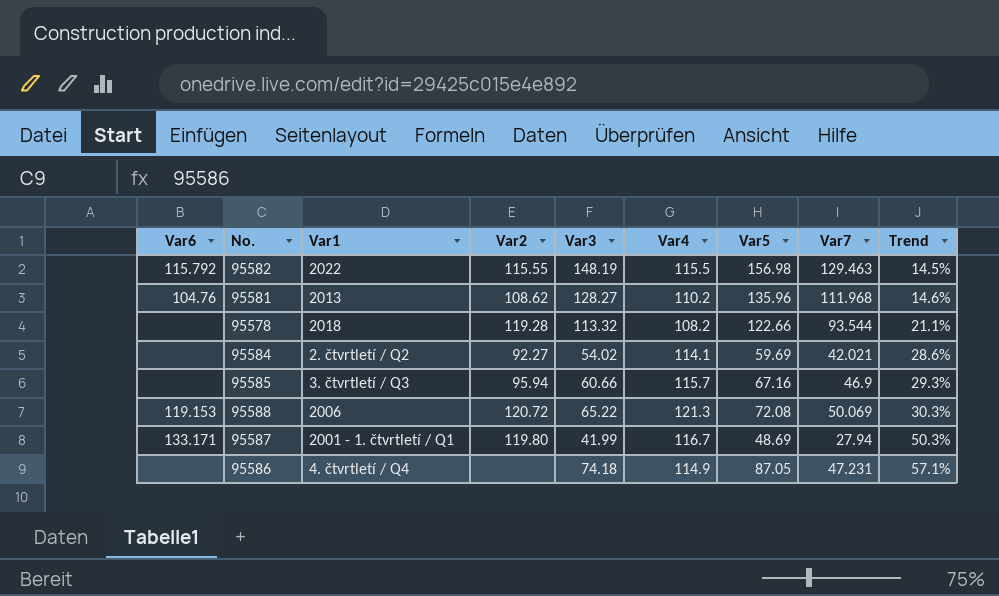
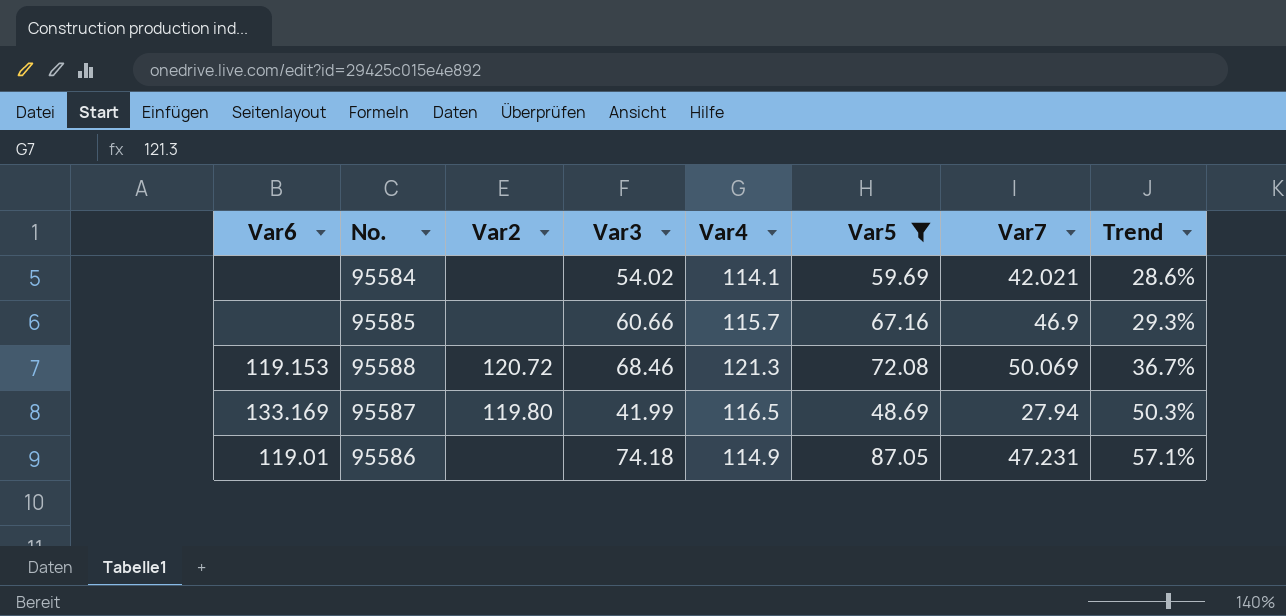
filter: none -> Var5 <= 87.05
column Var1 | position: 3 -> none
95584 | Var2: 92.27 -> none
95585 | Var2: 95.94 -> none
95588 | Var3: 65.22 -> 68.46
95588 | Trend: 30.3% -> 36.7%
95587 | Var6: 133.171 -> 133.169
95587 | Var4: 116.7 -> 116.5
95586 | Var6: none -> 119.01

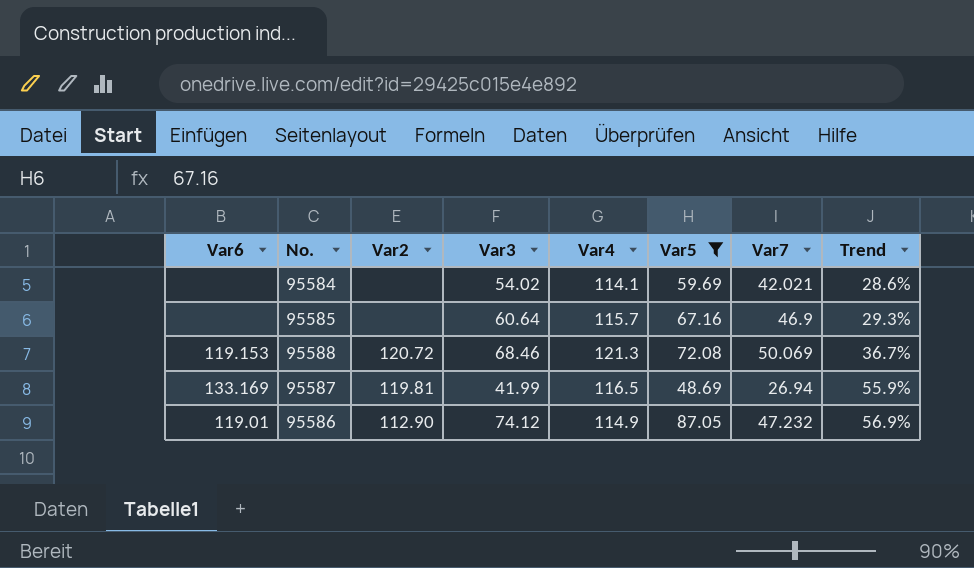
95585 | Var3: 60.66 -> 60.64
95587 | Var2: 119.80 -> 119.81
95587 | Var7: 27.94 -> 26.94
95587 | Trend: 50.3% -> 55.9%
95586 | Var2: none -> 112.90
95586 | Var3: 74.18 -> 74.12
95586 | Var7: 47.231 -> 47.232
95586 | Trend: 57.1% -> 56.9%

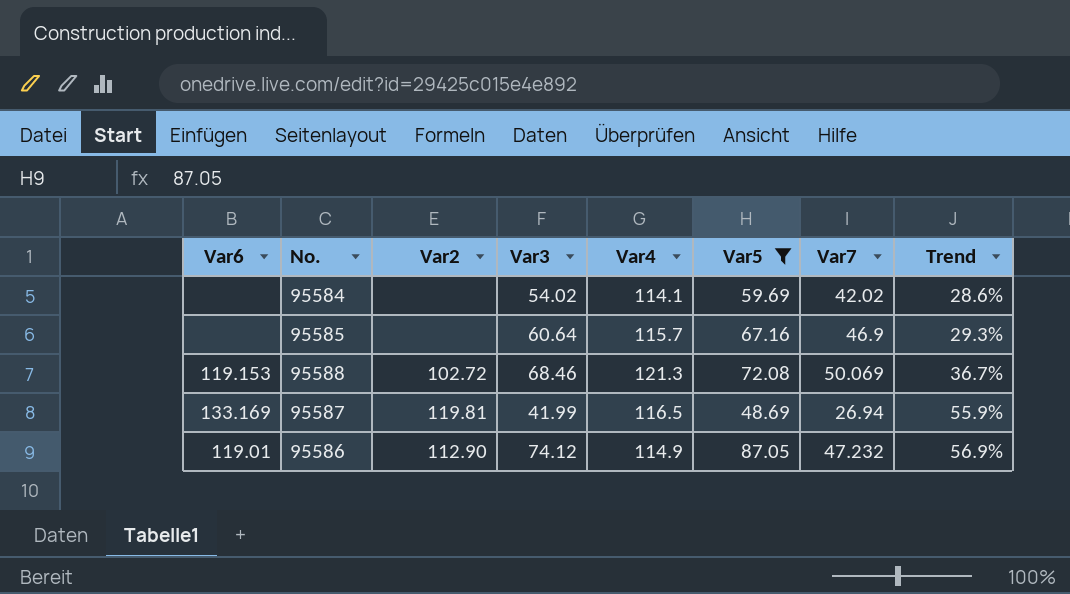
95584 | Var7: 42.021 -> 42.02
95588 | Var2: 120.72 -> 102.72

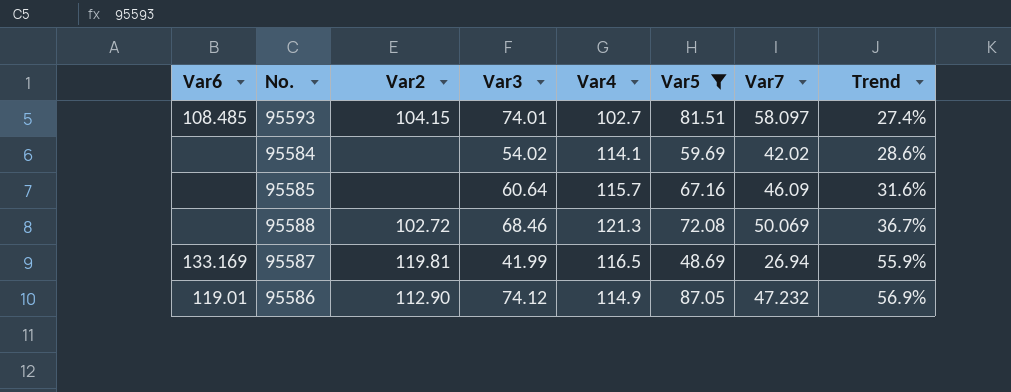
row 95593: none -> 108.485 | 104.15 | 74.01 | 102.7 | 81.51 | 58.097 | 27.4%
95585 | Var7: 46.9 -> 46.09
95585 | Trend: 29.3% -> 31.6%
95588 | Var6: 119.153 -> none

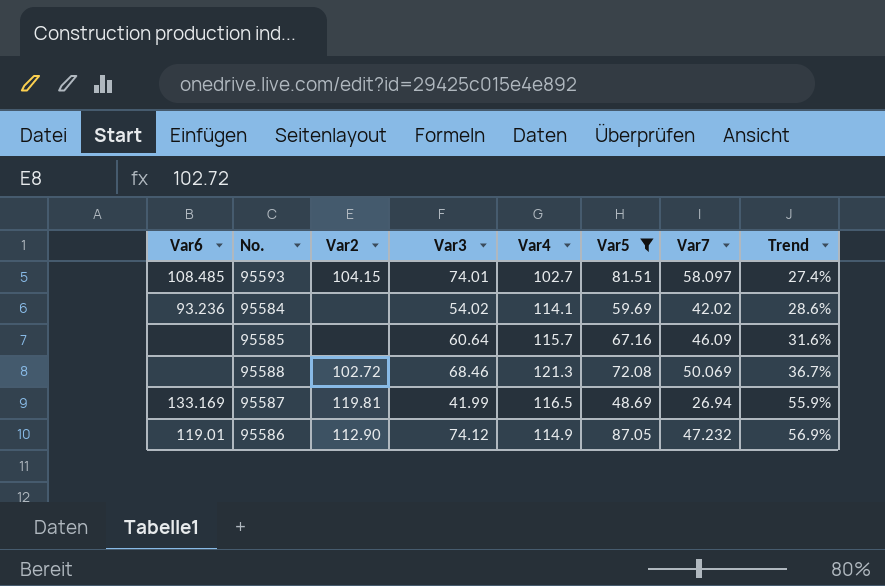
95584 | Var6: none -> 93.236

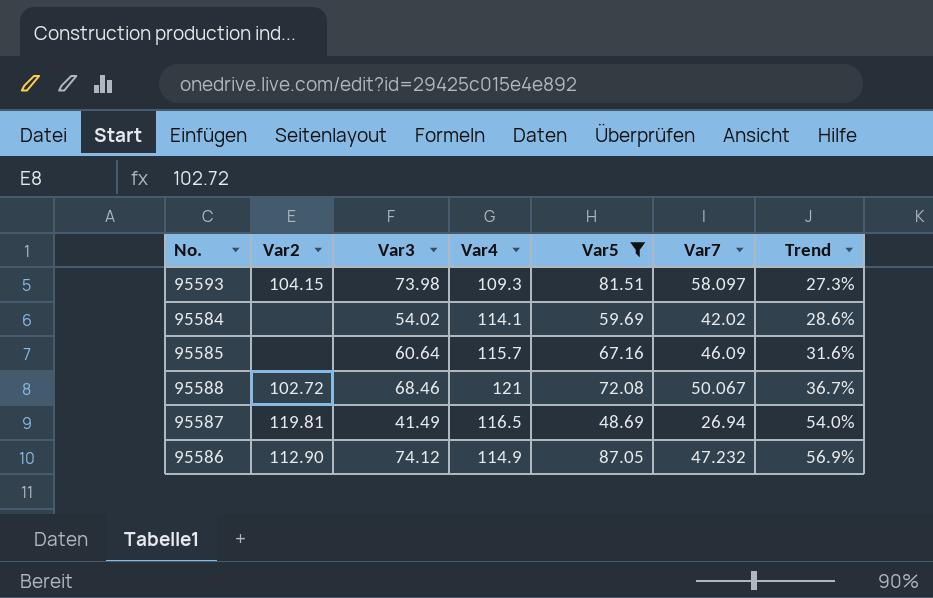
column Var6 | position: 1 -> none
95593 | Var3: 74.01 -> 73.98
95593 | Var4: 102.7 -> 109.3
95593 | Trend: 27.4% -> 27.3%
95588 | Var4: 121.3 -> 121
95588 | Var7: 50.069 -> 50.067
95587 | Var3: 41.99 -> 41.49
95587 | Trend: 55.9% -> 54.0%

